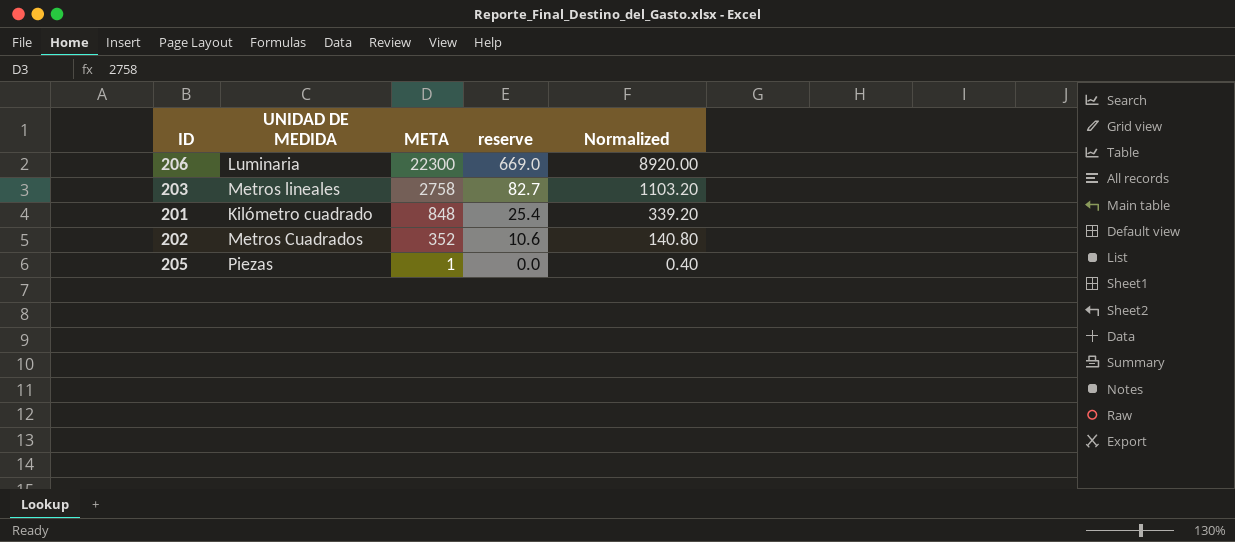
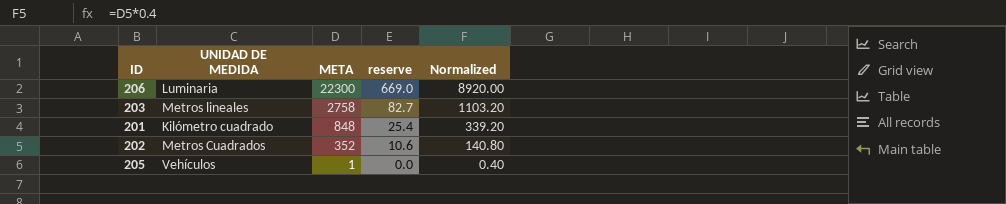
205 | UNIDAD DE MEDIDA: Piezas -> Vehículos

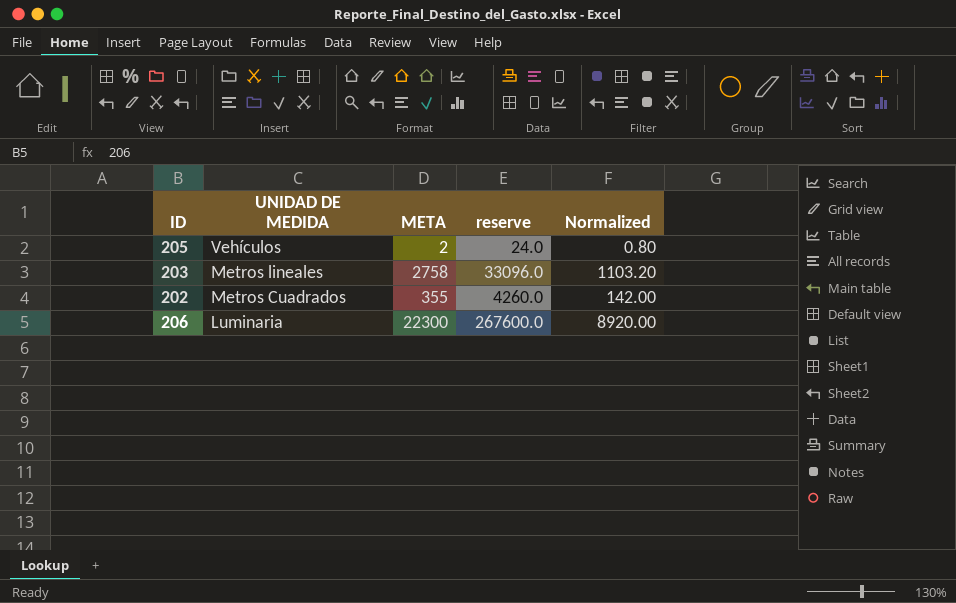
row order: META descending -> UNIDAD DE MEDIDA descending
column reserve | formula: [META] * 0.03 -> [META] * 12
row 201: Kilómetro cuadrado | 848 | 25.4 | 339.20 -> none
205 | META: 1 -> 2
205 | Normalized: 0.40 -> 0.80
202 | META: 352 -> 355
202 | Normalized: 140.80 -> 142.00

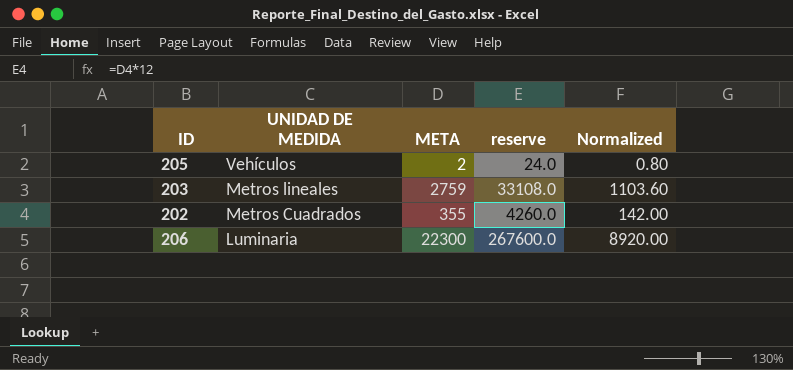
203 | META: 2758 -> 2759
203 | reserve: 33096.0 -> 33108.0
203 | Normalized: 1103.20 -> 1103.60

